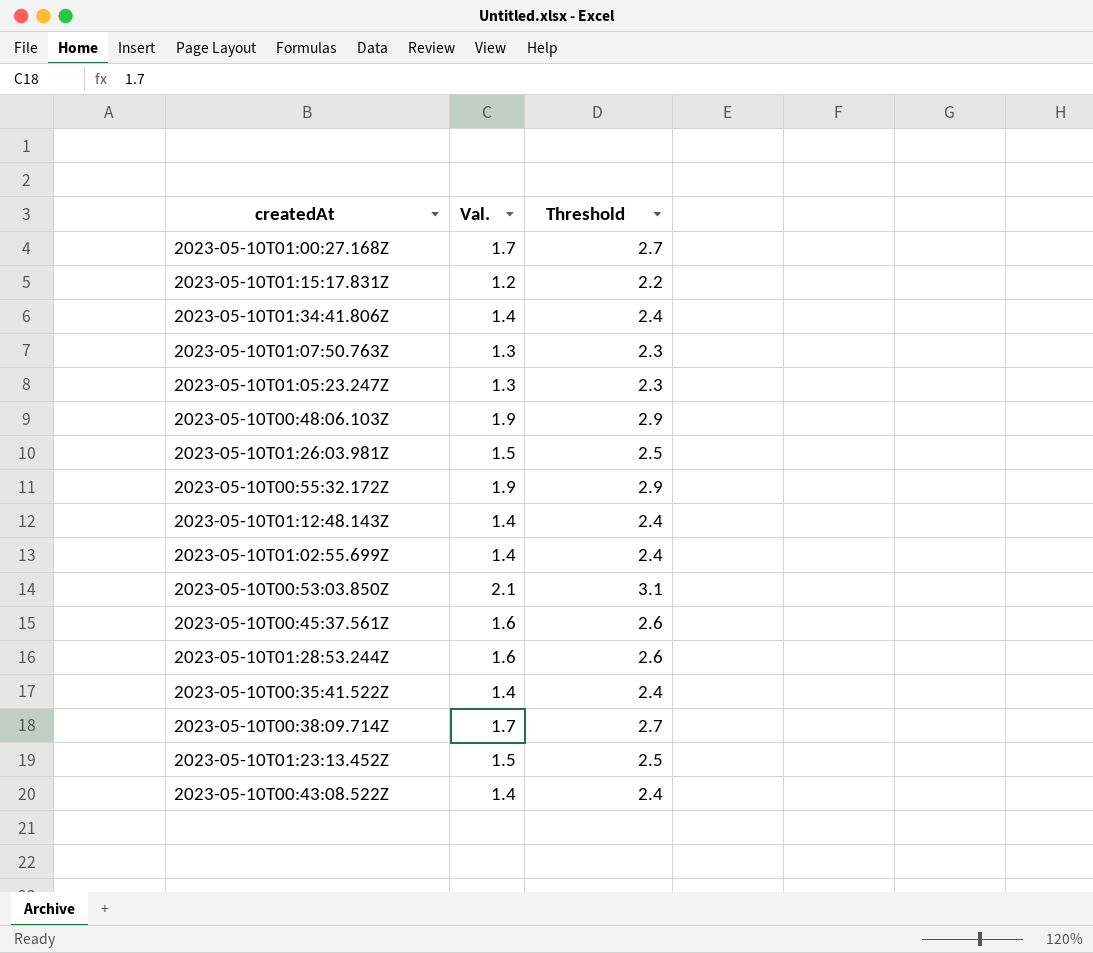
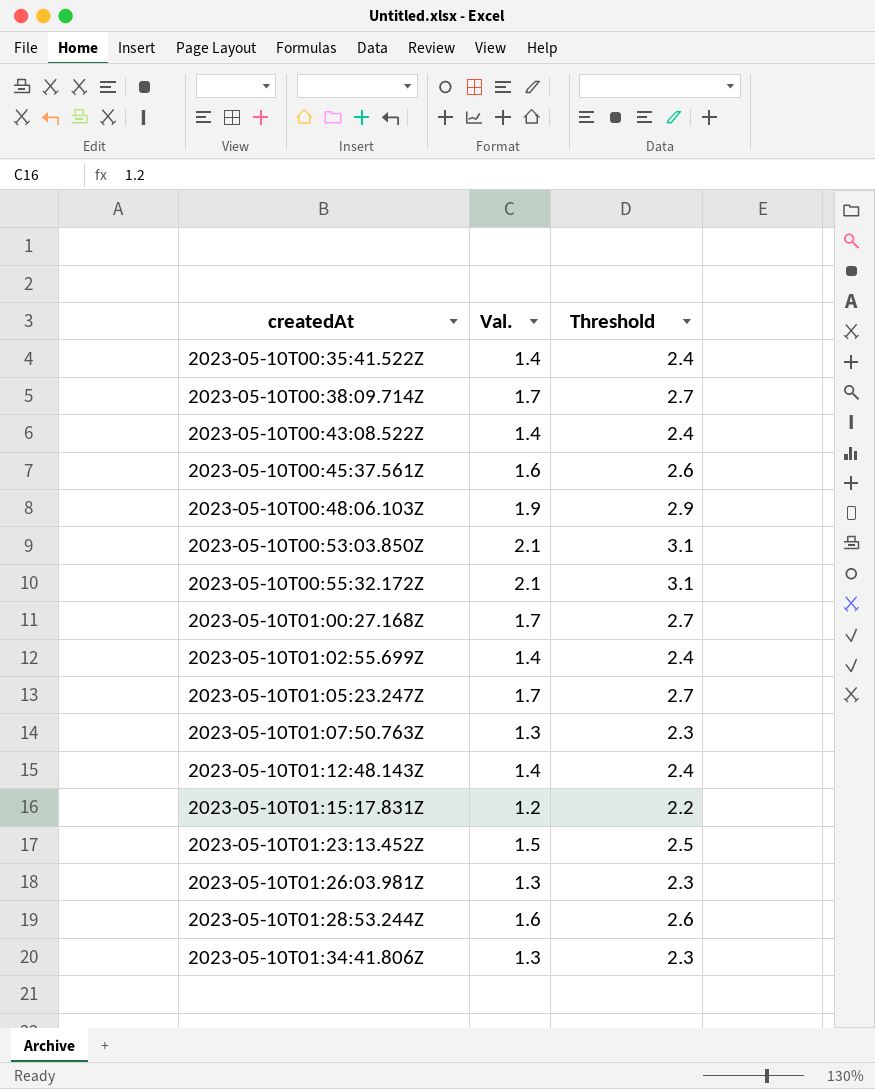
row order: none -> createdAt ascending
2023-05-10T00:55:32.172Z | Val.: 1.9 -> 2.1
2023-05-10T00:55:32.172Z | Threshold: 2.9 -> 3.1
2023-05-10T01:05:23.247Z | Val.: 1.3 -> 1.7
2023-05-10T01:05:23.247Z | Threshold: 2.3 -> 2.7
2023-05-10T01:26:03.981Z | Val.: 1.5 -> 1.3
2023-05-10T01:26:03.981Z | Threshold: 2.5 -> 2.3
2023-05-10T01:34:41.806Z | Val.: 1.4 -> 1.3
2023-05-10T01:34:41.806Z | Threshold: 2.4 -> 2.3

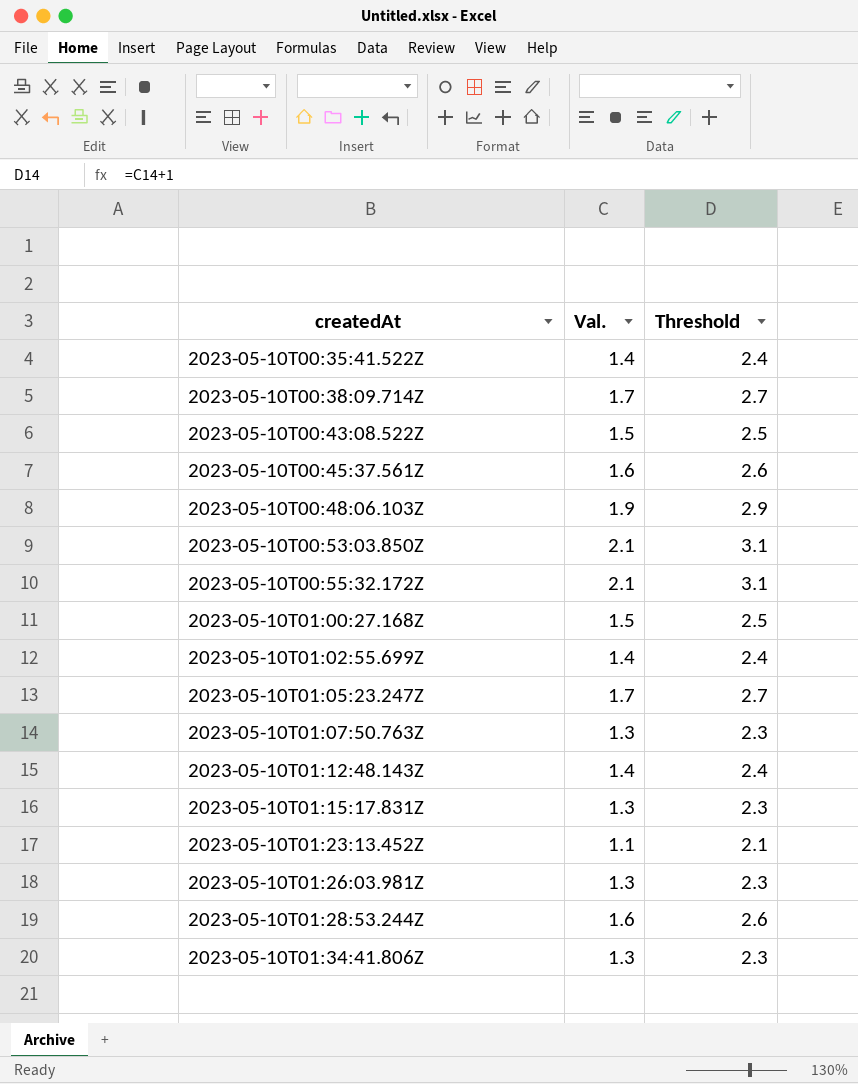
2023-05-10T00:43:08.522Z | Val.: 1.4 -> 1.5
2023-05-10T00:43:08.522Z | Threshold: 2.4 -> 2.5
2023-05-10T01:00:27.168Z | Val.: 1.7 -> 1.5
2023-05-10T01:00:27.168Z | Threshold: 2.7 -> 2.5
2023-05-10T01:15:17.831Z | Val.: 1.2 -> 1.3
2023-05-10T01:15:17.831Z | Threshold: 2.2 -> 2.3
2023-05-10T01:23:13.452Z | Val.: 1.5 -> 1.1
2023-05-10T01:23:13.452Z | Threshold: 2.5 -> 2.1

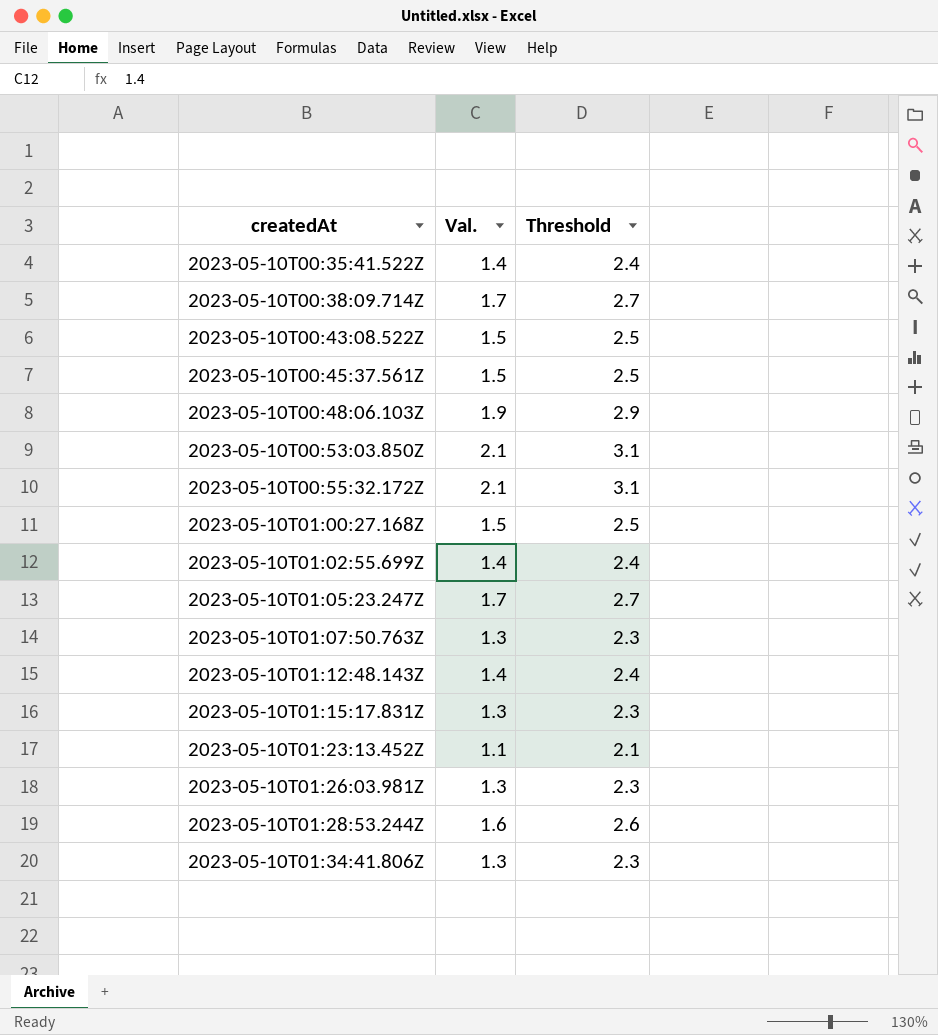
2023-05-10T00:45:37.561Z | Val.: 1.6 -> 1.5
2023-05-10T00:45:37.561Z | Threshold: 2.6 -> 2.5

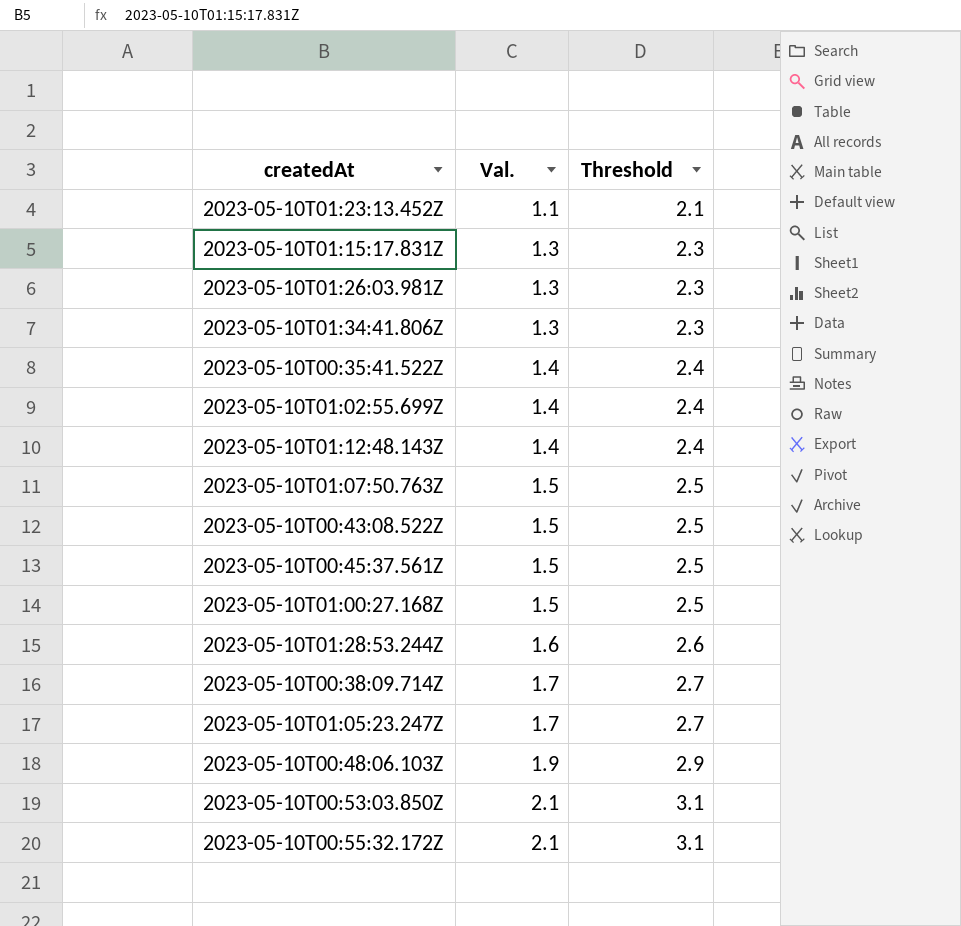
row order: createdAt ascending -> Val. ascending
2023-05-10T01:07:50.763Z | Val.: 1.3 -> 1.5
2023-05-10T01:07:50.763Z | Threshold: 2.3 -> 2.5

